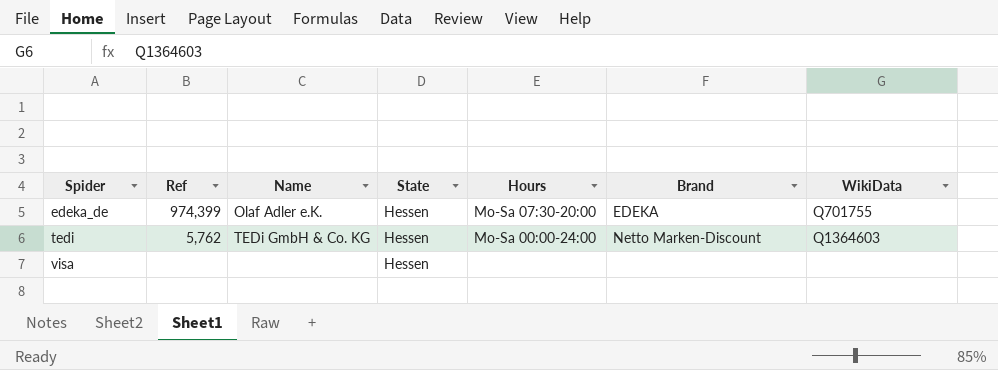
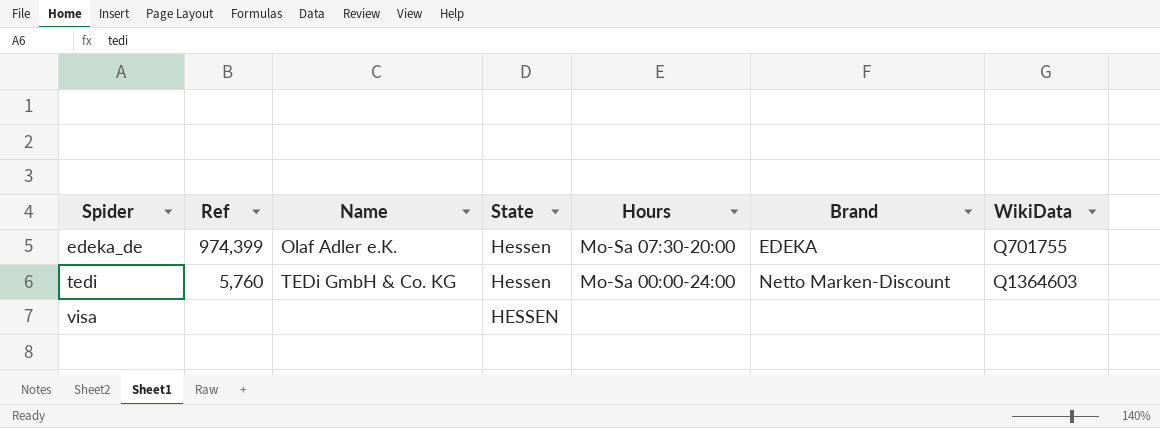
tedi | Ref: 5,762 -> 5,760
visa | State: Hessen -> HESSEN

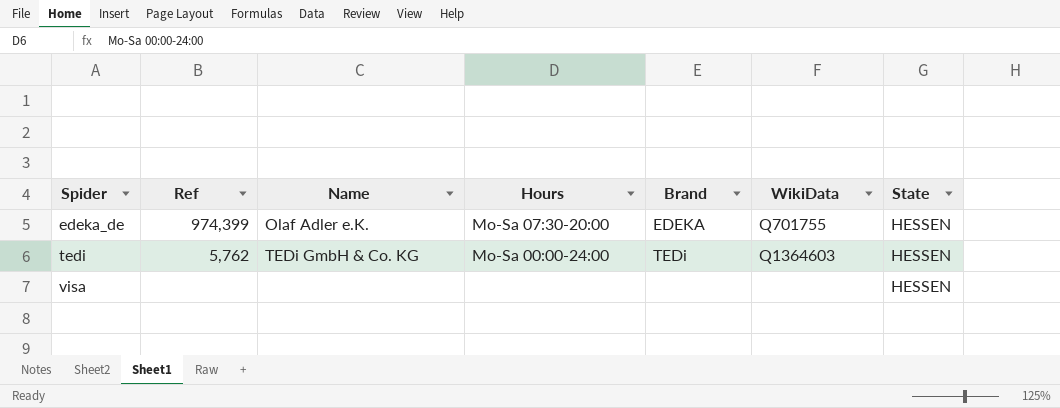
column State | position: 4 -> 7
edeka_de | State: Hessen -> HESSEN
tedi | Ref: 5,760 -> 5,762
tedi | Brand: Netto Marken-Discount -> TEDi
tedi | State: Hessen -> HESSEN

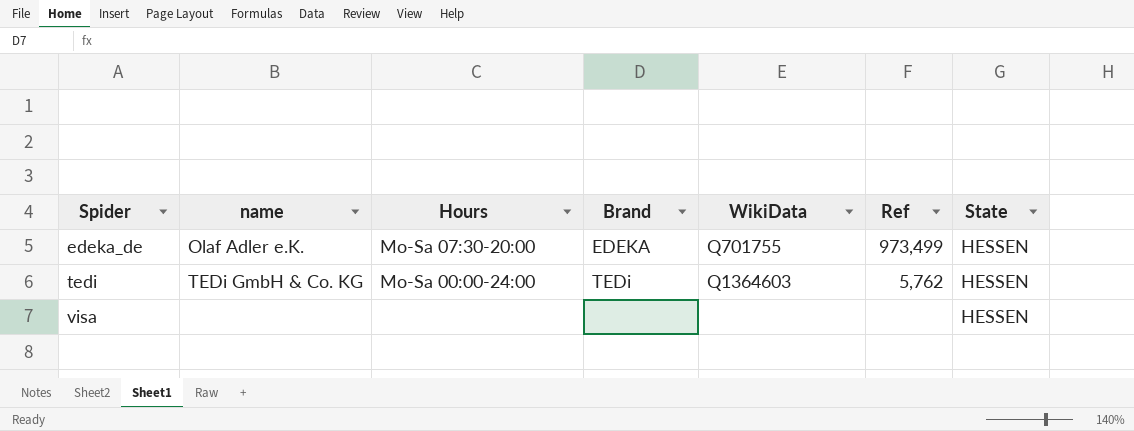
column name: Name -> name
column Ref | position: 2 -> 6
edeka_de | Ref: 974,399 -> 973,499

